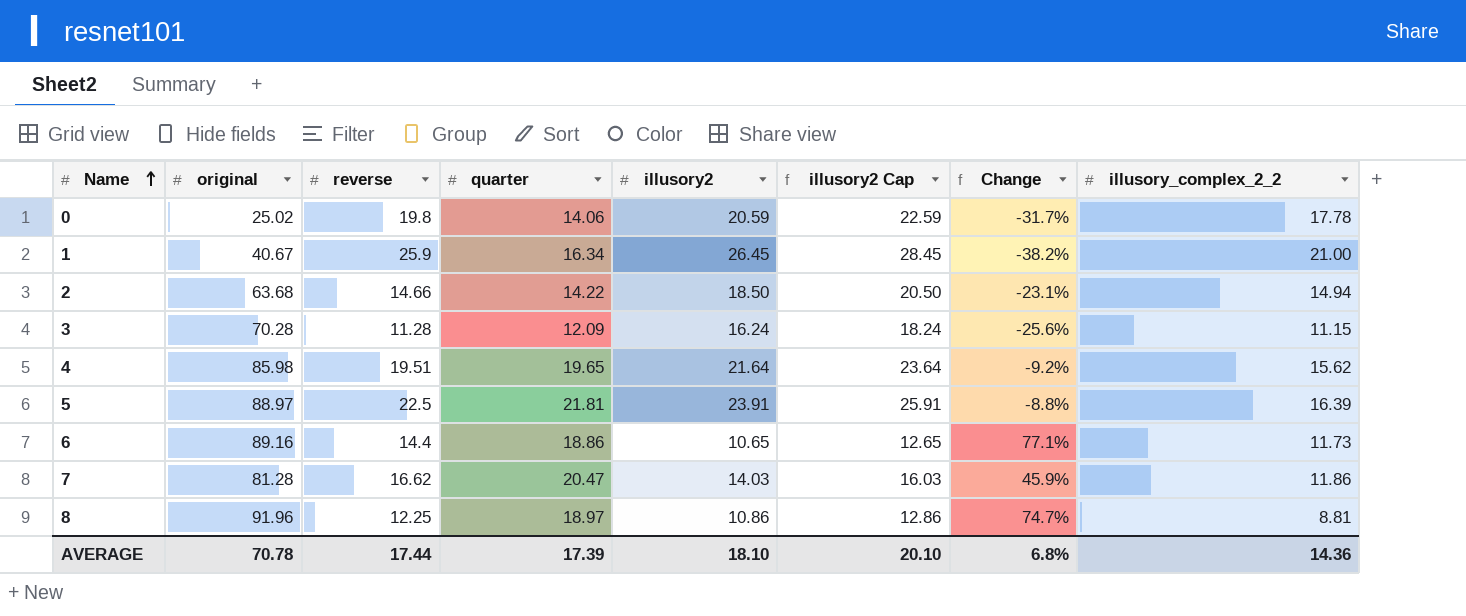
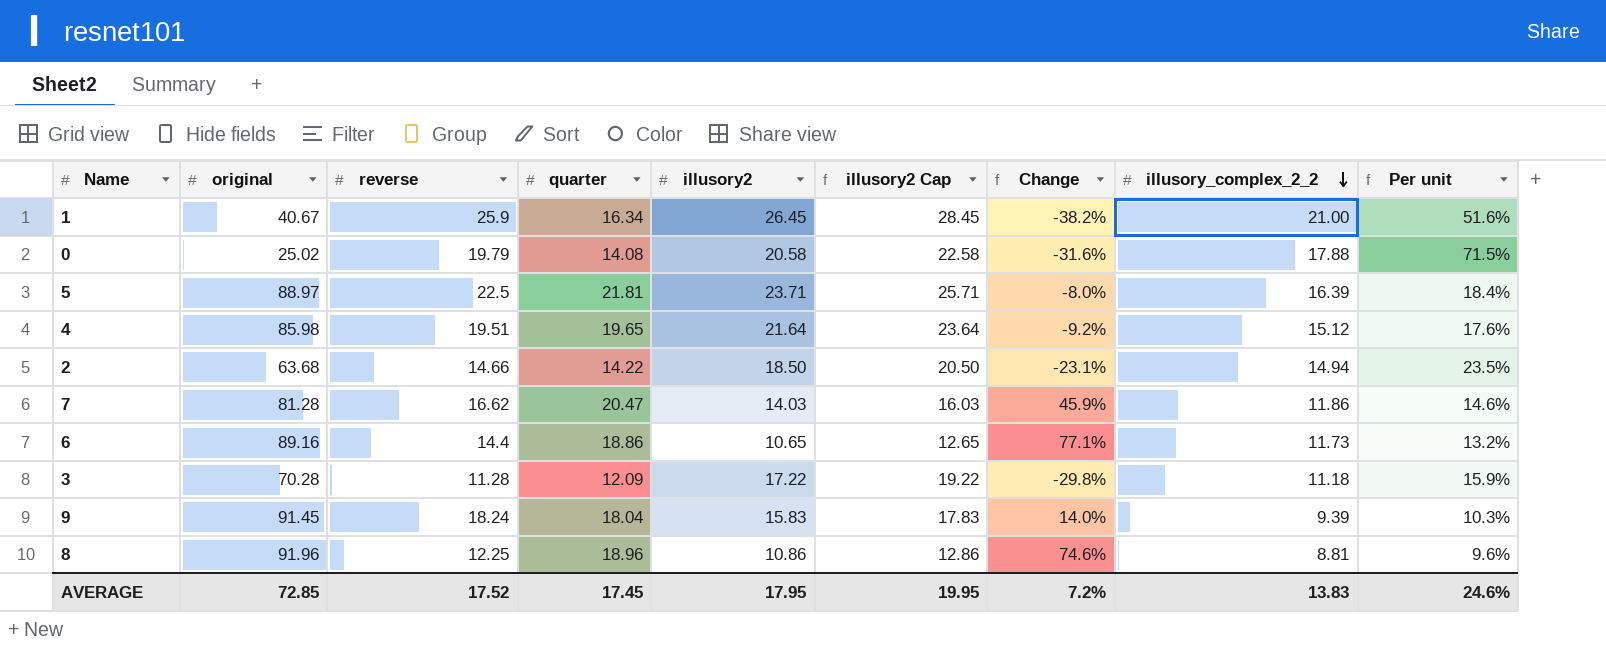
row order: Name ascending -> illusory_complex_2_2 descending
column Per unit | formula: none -> [illusory_complex_2_2] / [original]
0 | reverse: 19.8 -> 19.79
0 | quarter: 14.06 -> 14.08
0 | illusory2: 20.59 -> 20.58
0 | illusory2 Cap: 22.59 -> 22.58
0 | Change: -31.7% -> -31.6%
0 | illusory_complex_2_2: 17.78 -> 17.88
5 | illusory2: 23.91 -> 23.71
5 | illusory2 Cap: 25.91 -> 25.71
5 | Change: -8.8% -> -8.0%
4 | illusory_complex_2_2: 15.62 -> 15.12
3 | illusory2: 16.24 -> 17.22
3 | illusory2 Cap: 18.24 -> 19.22
3 | Change: -25.6% -> -29.8%
3 | illusory_complex_2_2: 11.15 -> 11.18
row 9: none -> 91.45 | 18.24 | 18.04 | 15.83 | 17.83 | 14.0% | 9.39 | 10.3%
8 | quarter: 18.97 -> 18.96
8 | Change: 74.7% -> 74.6%
AVERAGE | original: 70.78 -> 72.85
AVERAGE | reverse: 17.44 -> 17.52
AVERAGE | quarter: 17.39 -> 17.45
AVERAGE | illusory2: 18.10 -> 17.95
AVERAGE | illusory2 Cap: 20.10 -> 19.95
AVERAGE | Change: 6.8% -> 7.2%
AVERAGE | illusory_complex_2_2: 14.36 -> 13.83

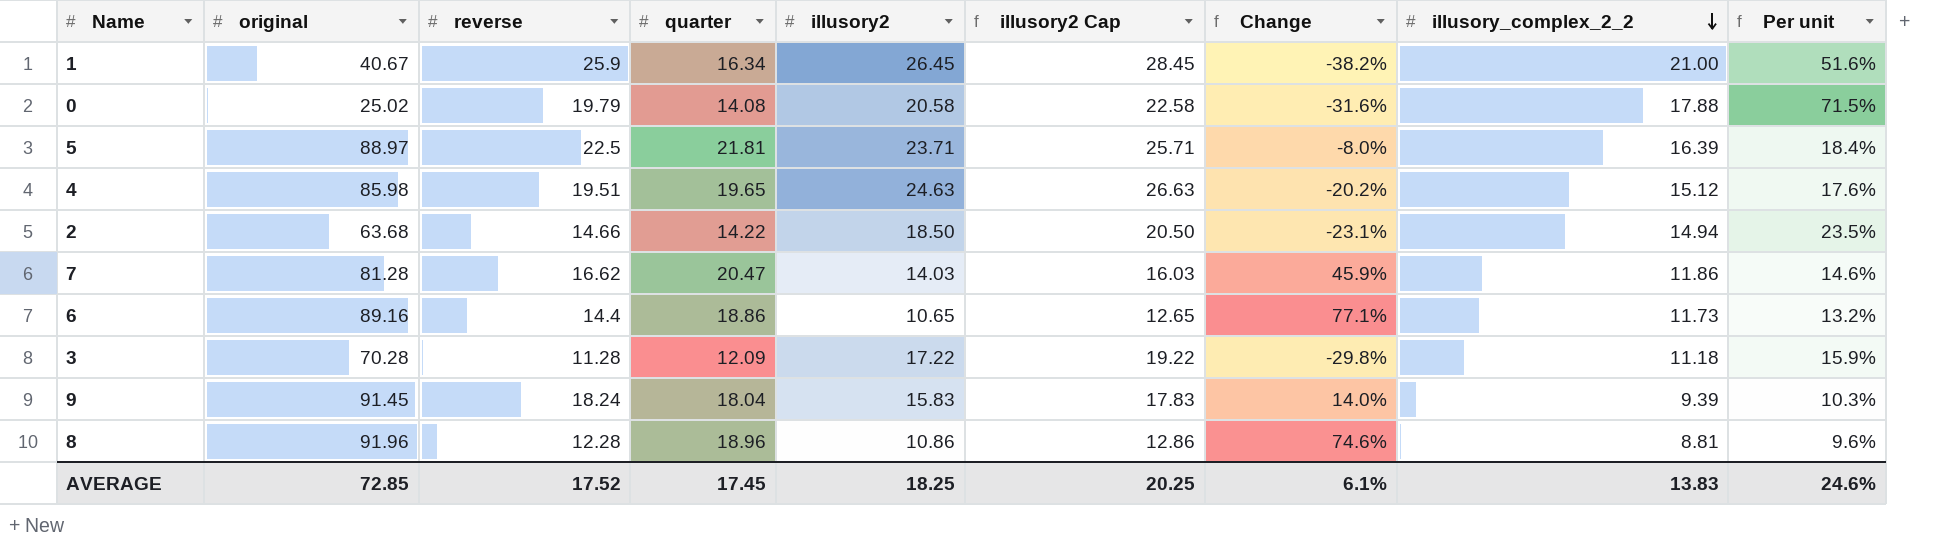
4 | illusory2: 21.64 -> 24.63
4 | illusory2 Cap: 23.64 -> 26.63
4 | Change: -9.2% -> -20.2%
8 | reverse: 12.25 -> 12.28
AVERAGE | illusory2: 17.95 -> 18.25
AVERAGE | illusory2 Cap: 19.95 -> 20.25
AVERAGE | Change: 7.2% -> 6.1%

